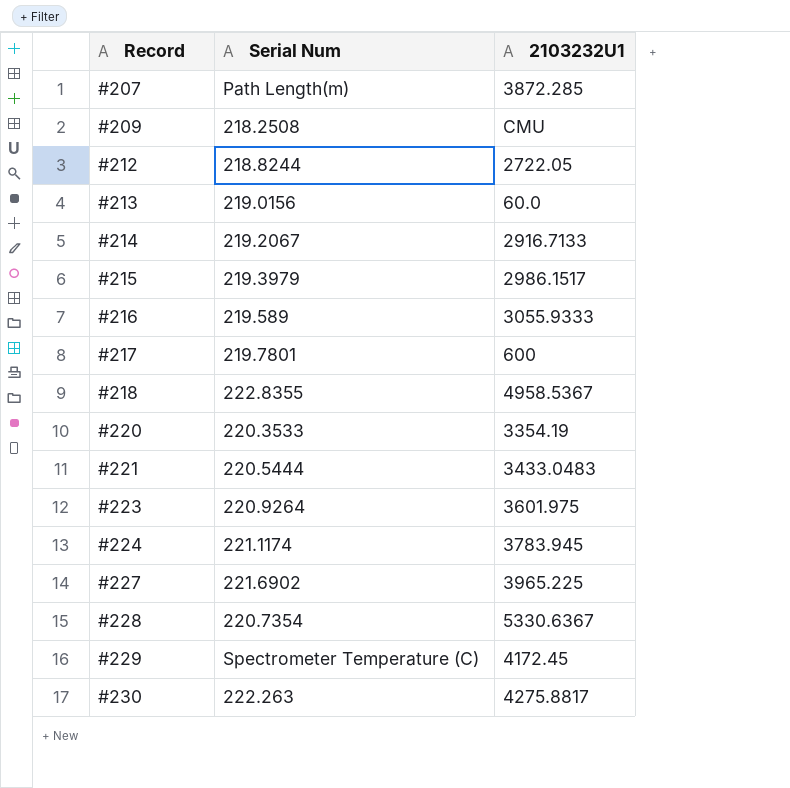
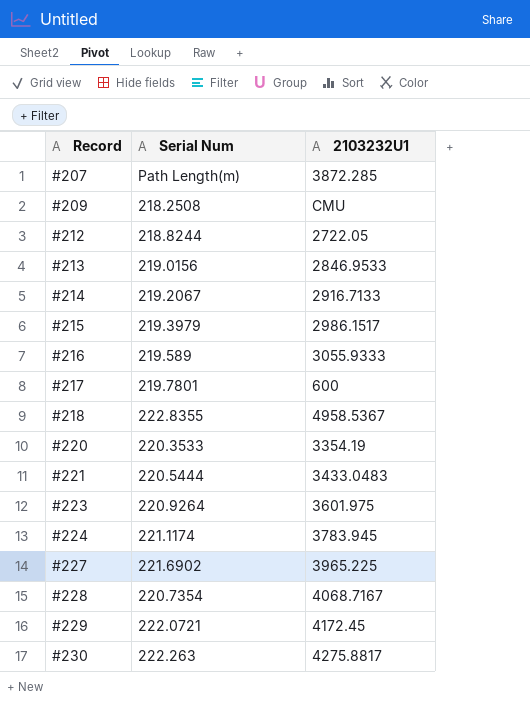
#213 | 2103232U1: 60.0 -> 2846.9533
#228 | 2103232U1: 5330.6367 -> 4068.7167
#229 | Serial Num: Spectrometer Temperature (C) -> 222.0721

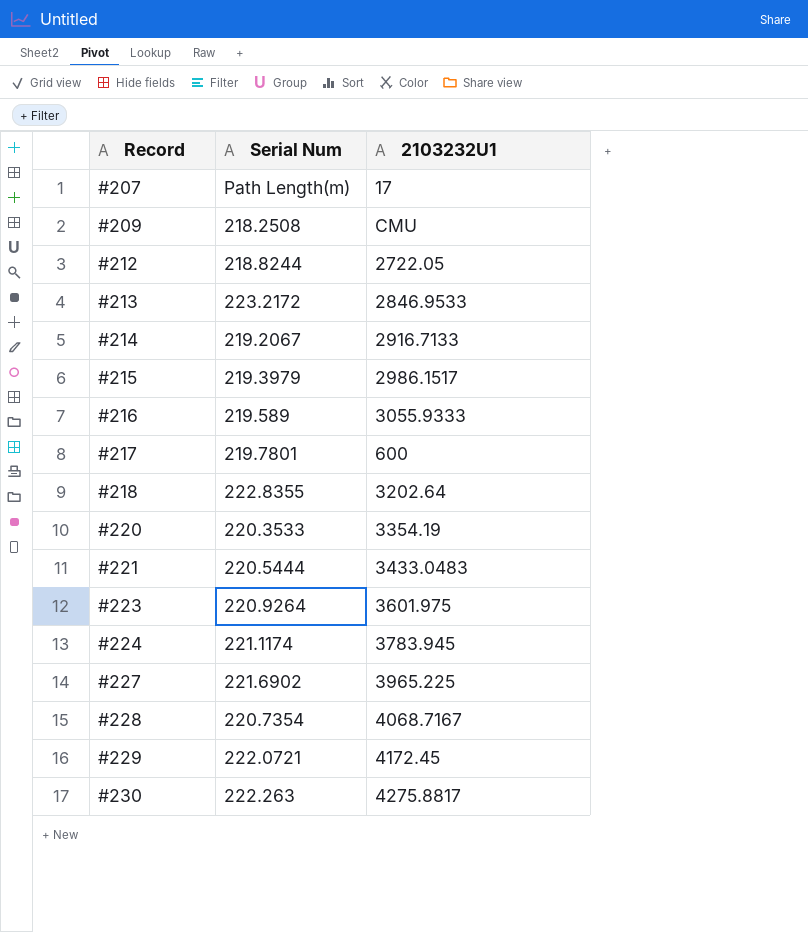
#207 | 2103232U1: 3872.285 -> 17
#213 | Serial Num: 219.0156 -> 223.2172
#218 | 2103232U1: 4958.5367 -> 3202.64

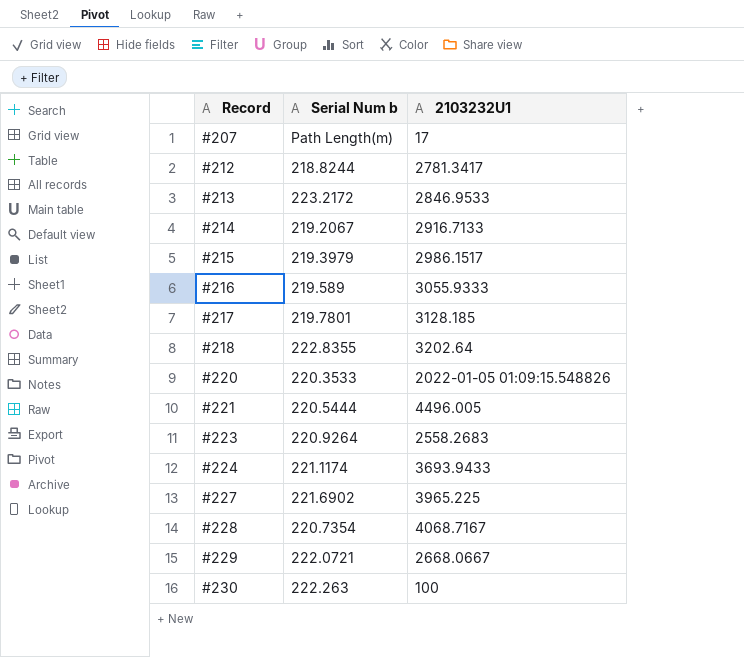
column name: Serial Num -> Serial Num b
row #209: 218.2508 | CMU -> none
#212 | 2103232U1: 2722.05 -> 2781.3417
#217 | 2103232U1: 600 -> 3128.185
#220 | 2103232U1: 3354.19 -> 2022-01-05 01:09:15.548826
#221 | 2103232U1: 3433.0483 -> 4496.005
#223 | 2103232U1: 3601.975 -> 2558.2683
#224 | 2103232U1: 3783.945 -> 3693.9433
#229 | 2103232U1: 4172.45 -> 2668.0667
#230 | 2103232U1: 4275.8817 -> 100

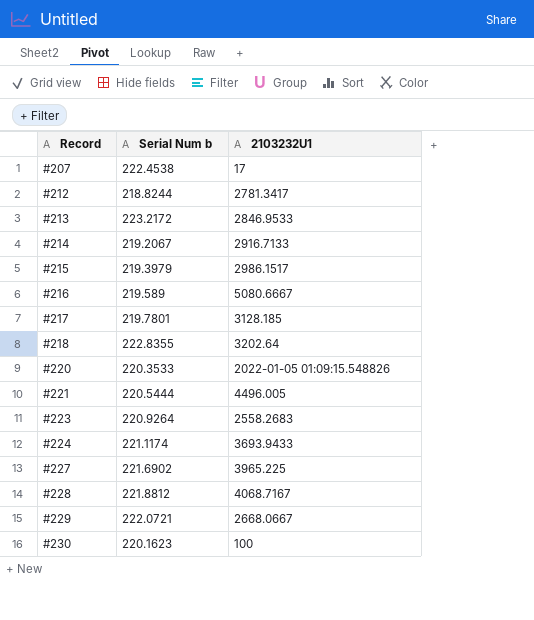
#207 | Serial Num b: Path Length(m) -> 222.4538
#216 | 2103232U1: 3055.9333 -> 5080.6667
#228 | Serial Num b: 220.7354 -> 221.8812
#230 | Serial Num b: 222.263 -> 220.1623

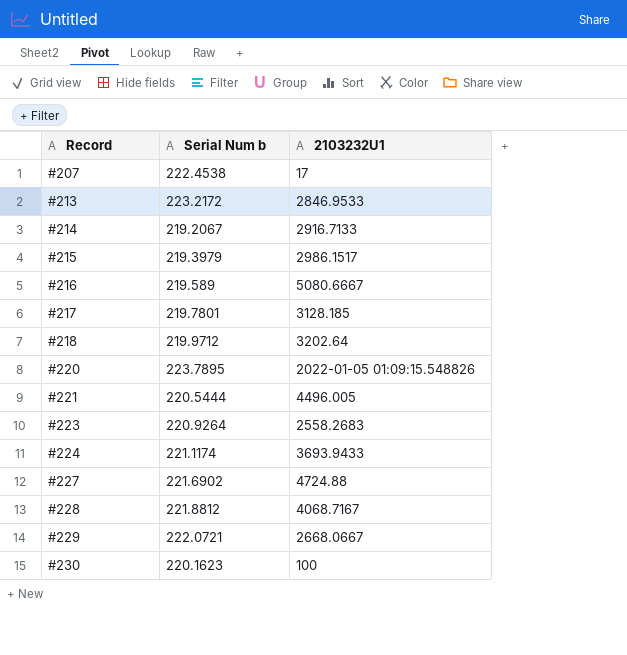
row #212: 218.8244 | 2781.3417 -> none
#218 | Serial Num b: 222.8355 -> 219.9712
#220 | Serial Num b: 220.3533 -> 223.7895
#227 | 2103232U1: 3965.225 -> 4724.88

